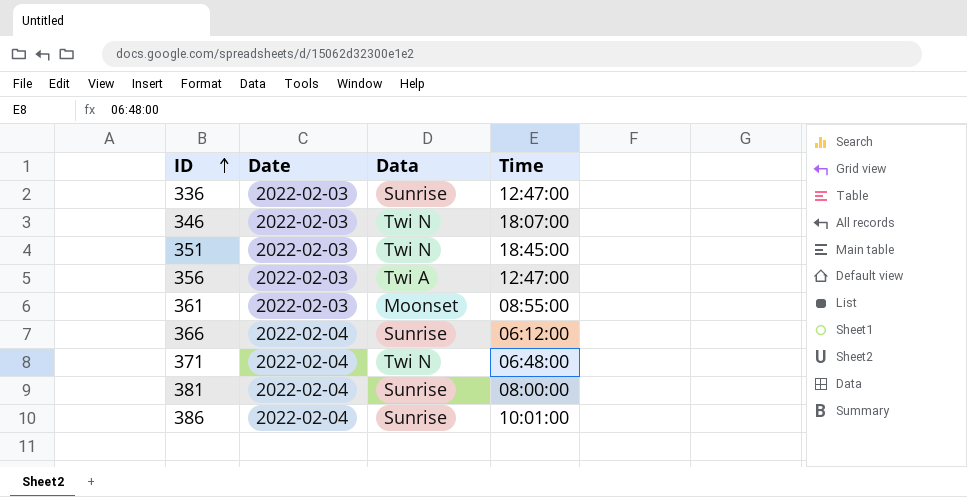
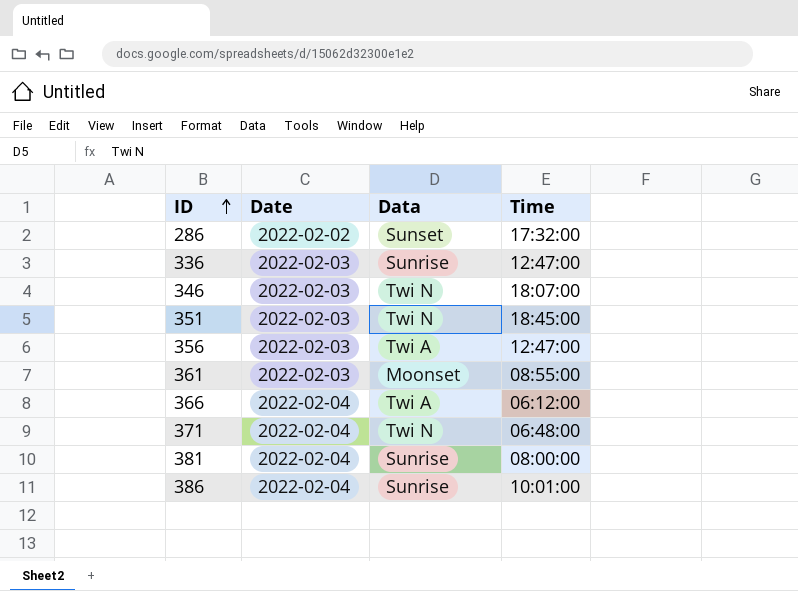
row 286: none -> 2022-02-02 | Sunset | 17:32:00
366 | Data: Sunrise -> Twi A

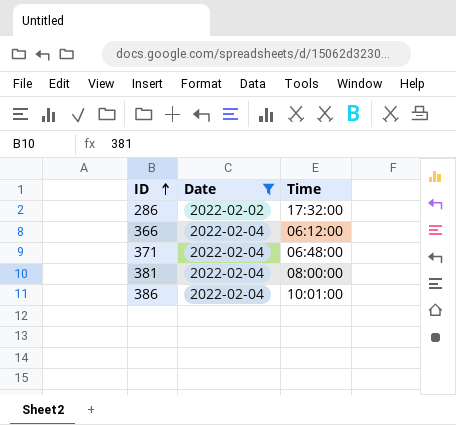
filter: none -> Date != 2022-02-03
column Data | position: 3 -> none

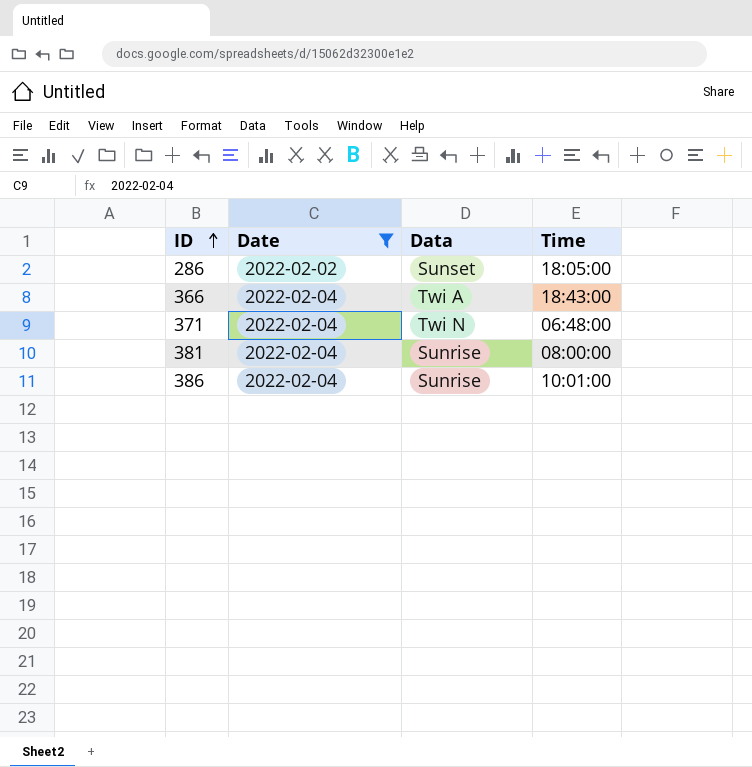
column Data | position: none -> 3
286 | Time: 17:32:00 -> 18:05:00
366 | Time: 06:12:00 -> 18:43:00

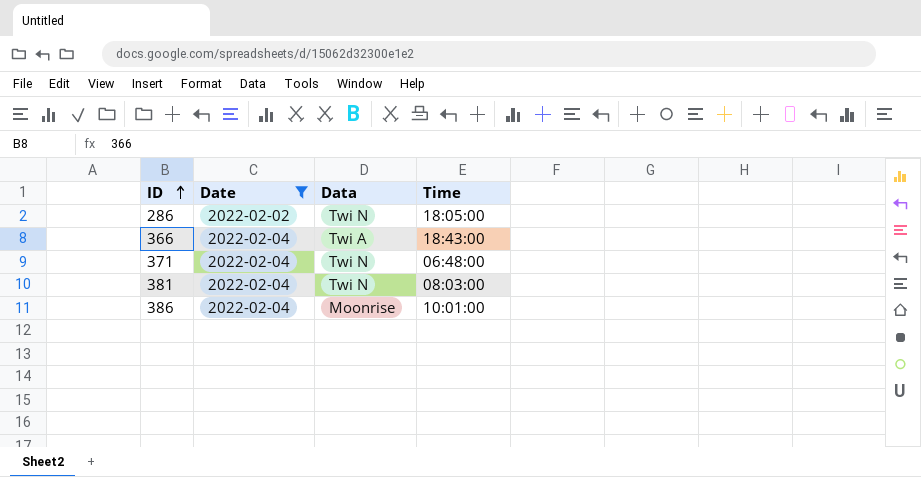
286 | Data: Sunset -> Twi N
381 | Data: Sunrise -> Twi N
381 | Time: 08:00:00 -> 08:03:00
386 | Data: Sunrise -> Moonrise

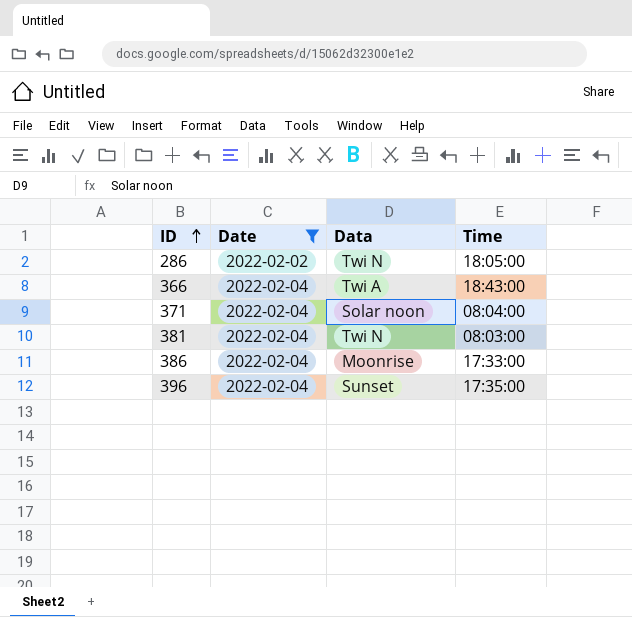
371 | Data: Twi N -> Solar noon
371 | Time: 06:48:00 -> 08:04:00
386 | Time: 10:01:00 -> 17:33:00
row 396: none -> 2022-02-04 | Sunset | 17:35:00

